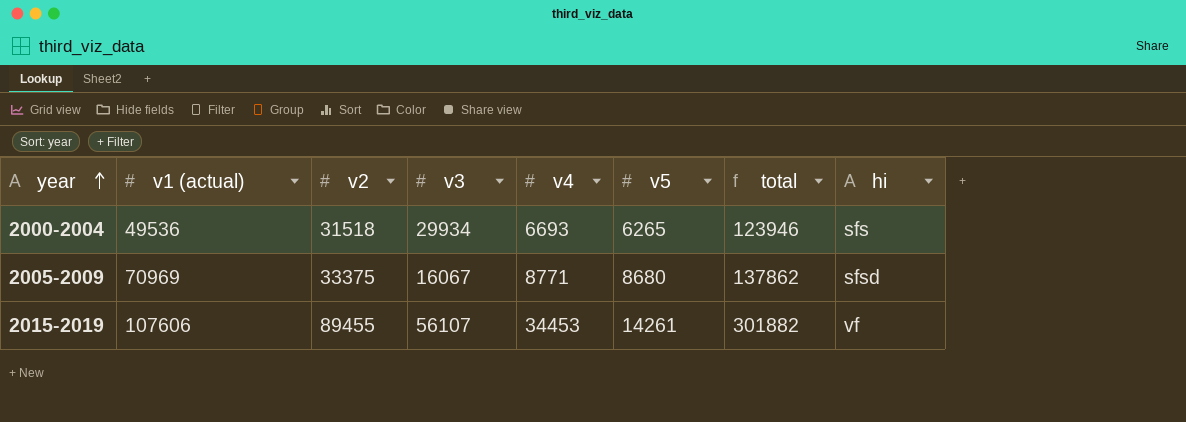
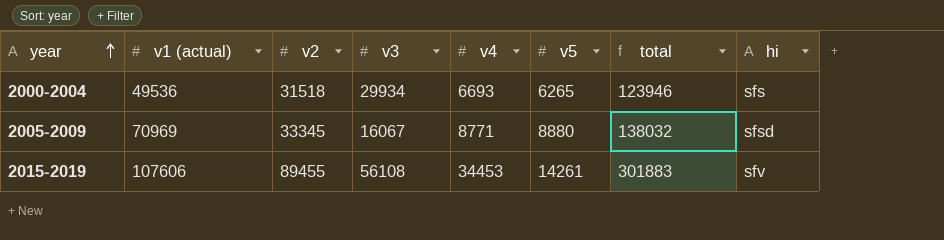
2005-2009 | v2: 33375 -> 33345
2005-2009 | v5: 8680 -> 8880
2005-2009 | total: 137862 -> 138032
2015-2019 | v3: 56107 -> 56108
2015-2019 | total: 301882 -> 301883
2015-2019 | hi: vf -> sfv

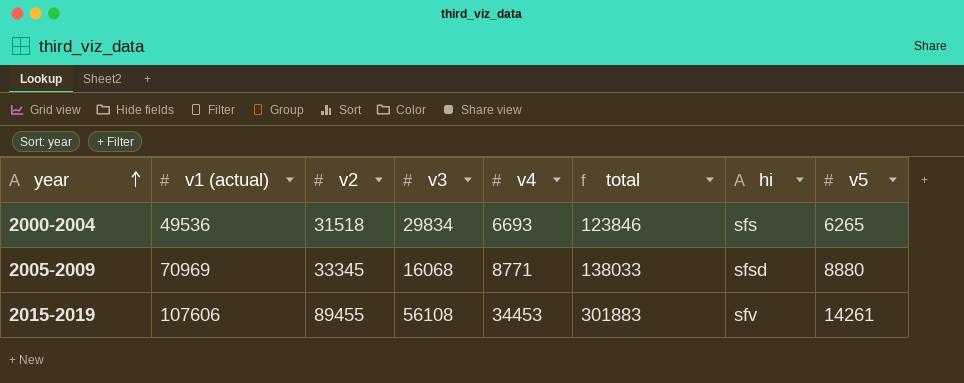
column v5 | position: 6 -> 8
2000-2004 | v3: 29934 -> 29834
2000-2004 | total: 123946 -> 123846
2005-2009 | v3: 16067 -> 16068
2005-2009 | total: 138032 -> 138033

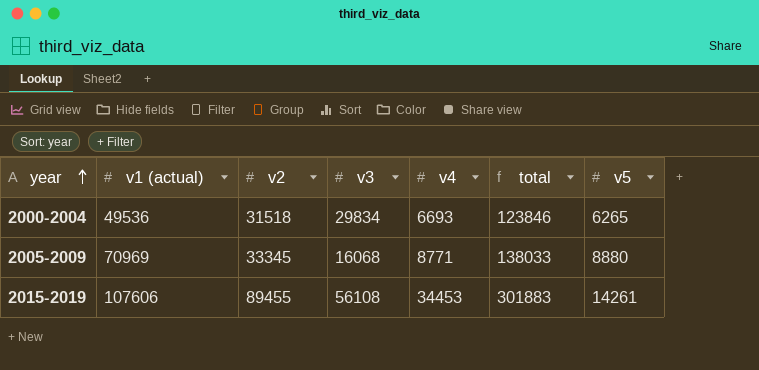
column hi | position: 7 -> none

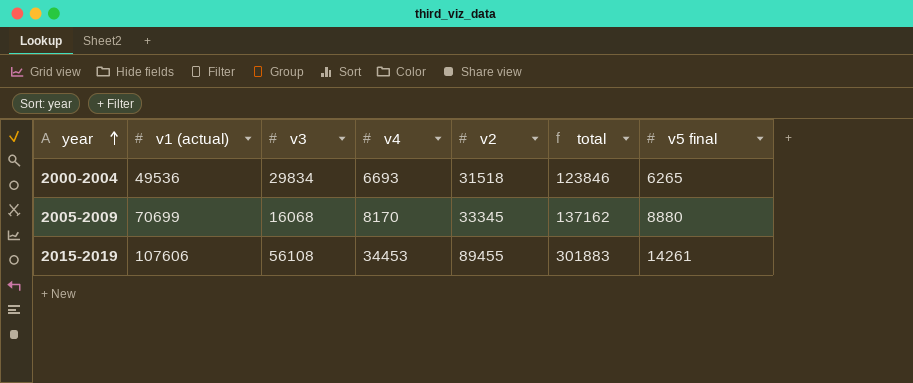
column v2 | position: 3 -> 5
column name: v5 -> v5 final
2005-2009 | v1 (actual): 70969 -> 70699
2005-2009 | v4: 8771 -> 8170
2005-2009 | total: 138033 -> 137162

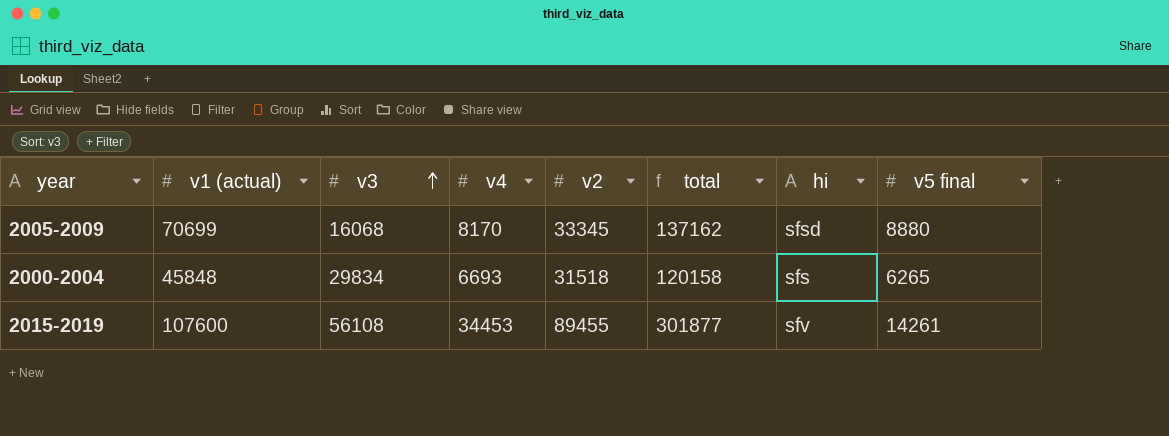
row order: year ascending -> v3 ascending
column hi | position: none -> 7
2000-2004 | v1 (actual): 49536 -> 45848
2000-2004 | total: 123846 -> 120158
2015-2019 | v1 (actual): 107606 -> 107600
2015-2019 | total: 301883 -> 301877

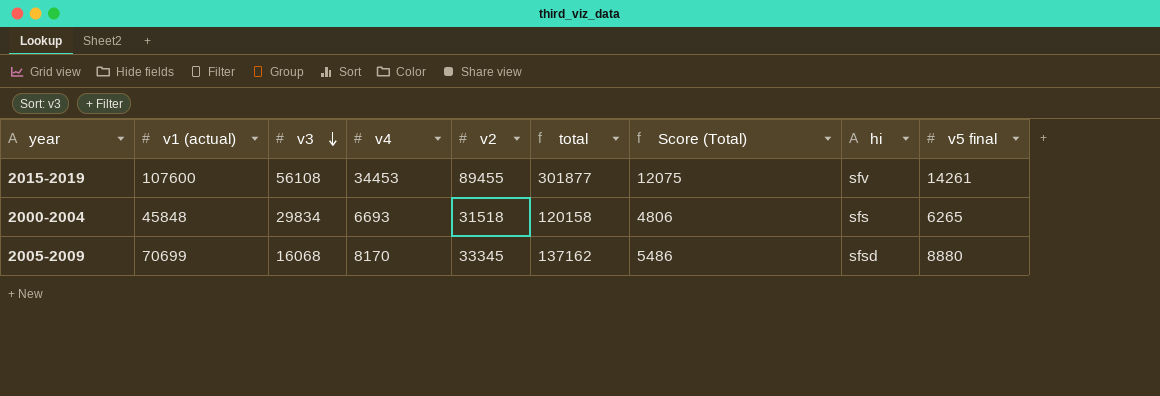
row order: v3 ascending -> v3 descending
column Score (Total) | formula: none -> [total] * 0.04

